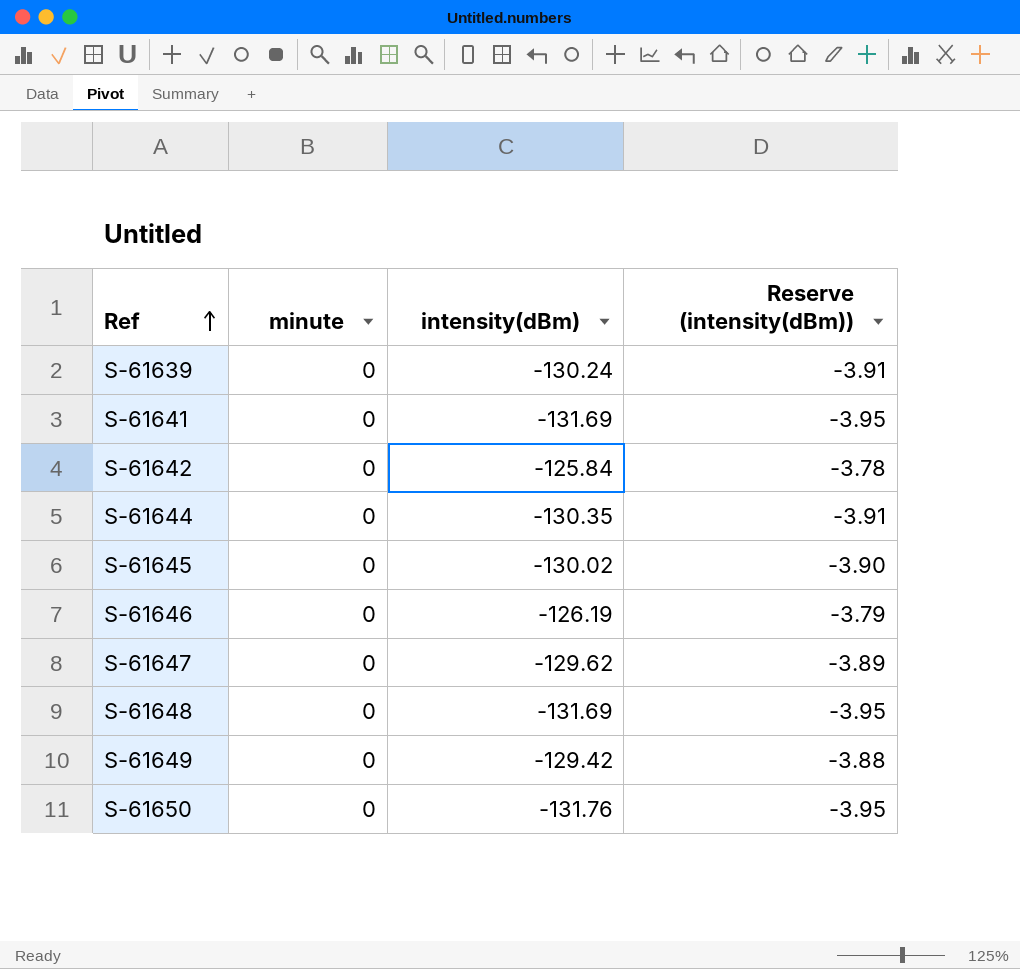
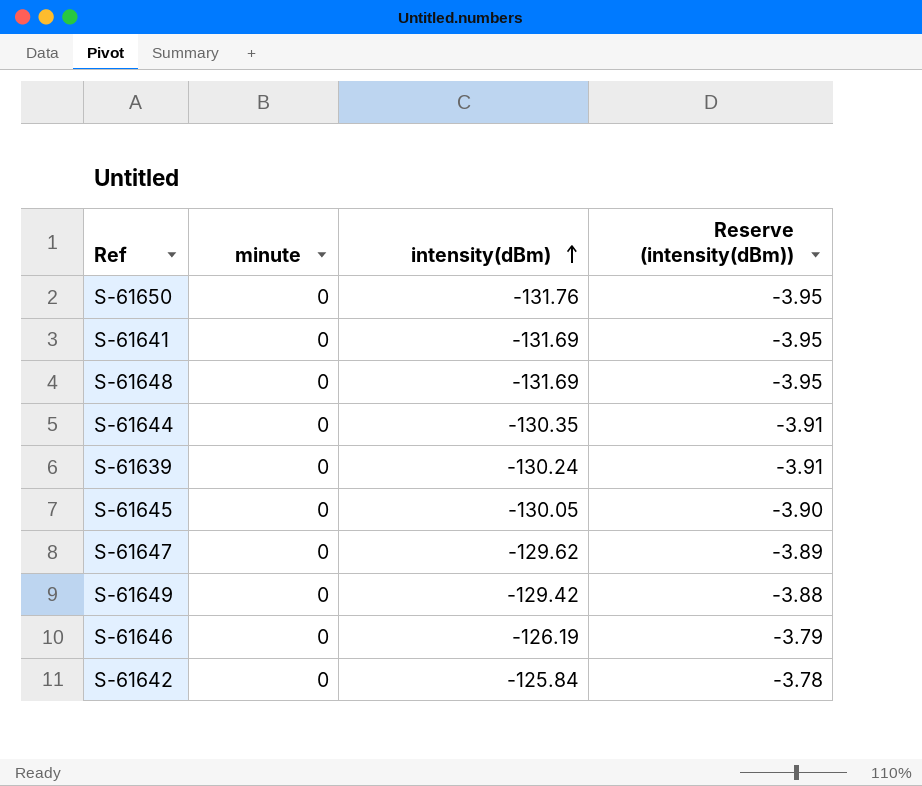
row order: Ref ascending -> intensity(dBm) ascending
S-61645 | intensity(dBm): -130.02 -> -130.05

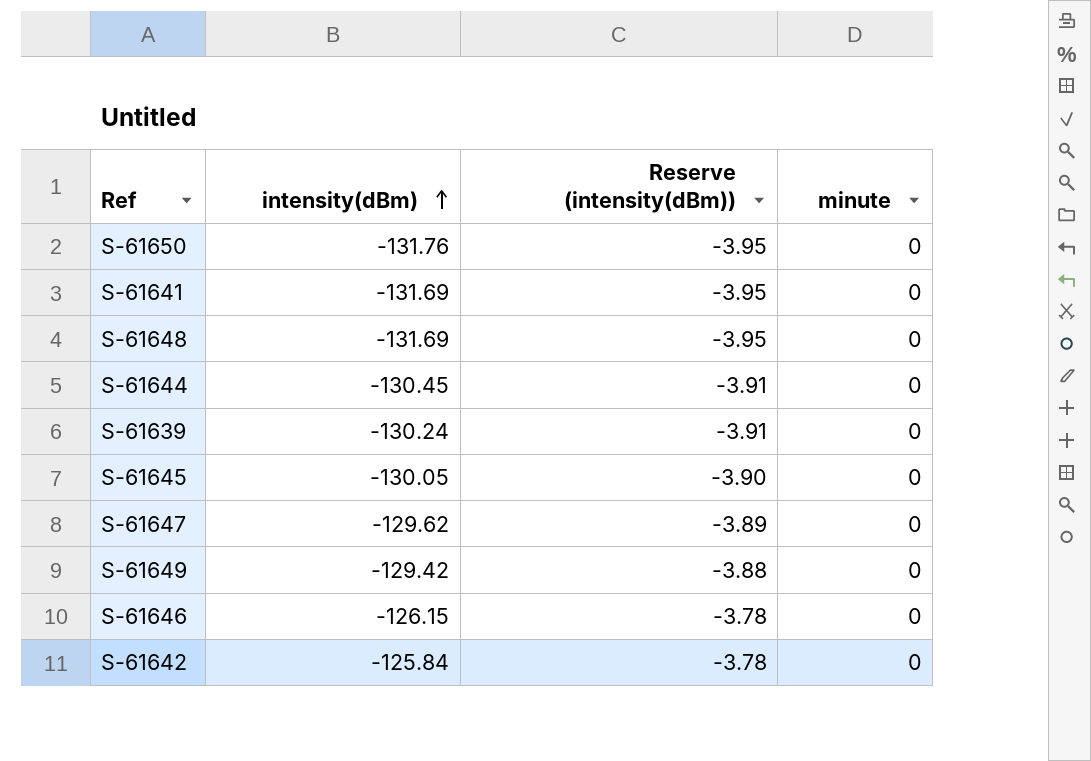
column minute | position: 2 -> 4
S-61644 | intensity(dBm): -130.35 -> -130.45
S-61646 | intensity(dBm): -126.19 -> -126.15
S-61646 | Reserve (intensity(dBm)): -3.79 -> -3.78

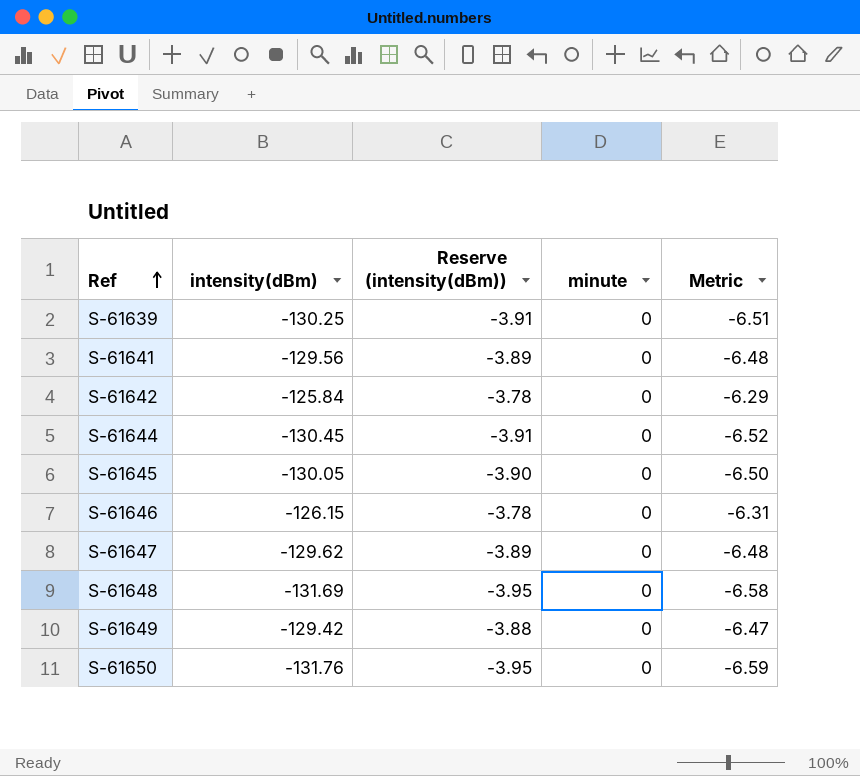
row order: intensity(dBm) ascending -> Ref ascending
column Metric | formula: none -> [intensity(dBm)] * 0.05
S-61639 | intensity(dBm): -130.24 -> -130.25
S-61641 | intensity(dBm): -131.69 -> -129.56
S-61641 | Reserve (intensity(dBm)): -3.95 -> -3.89

